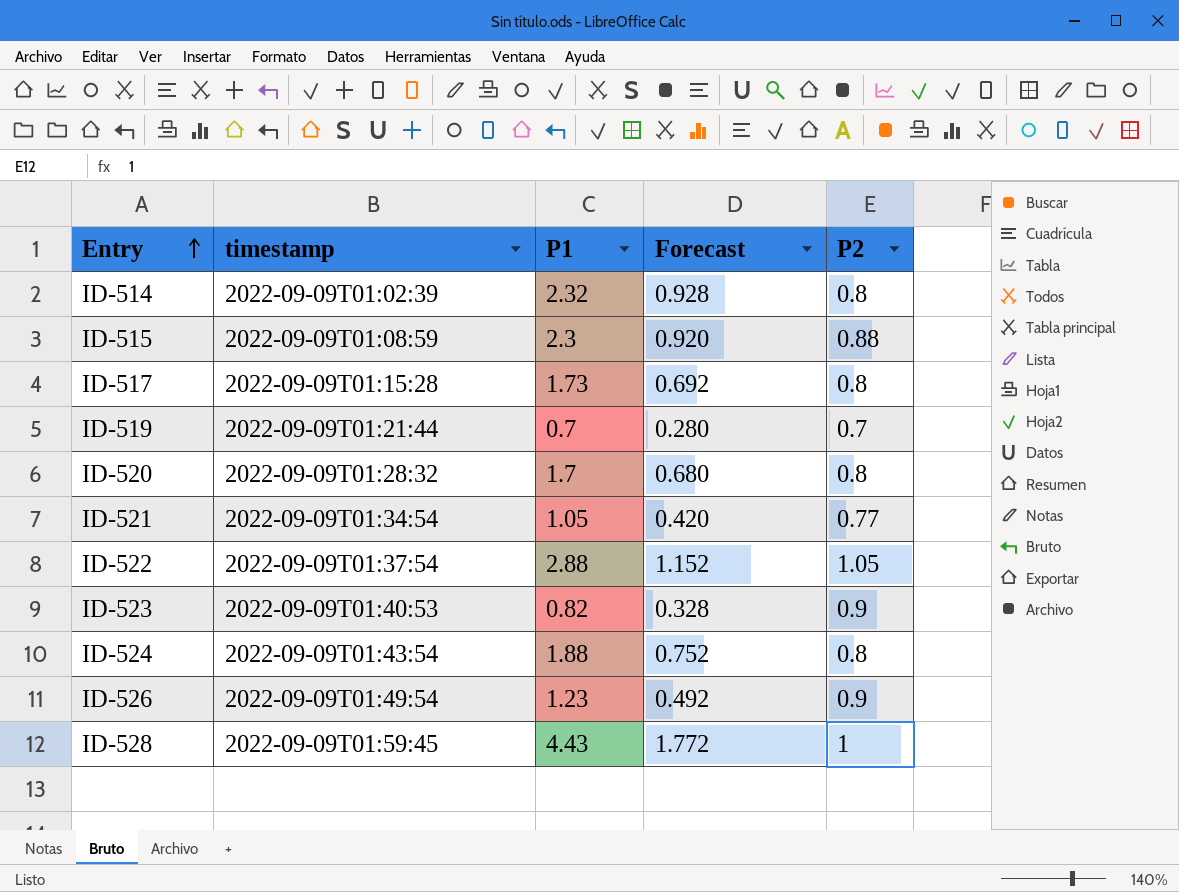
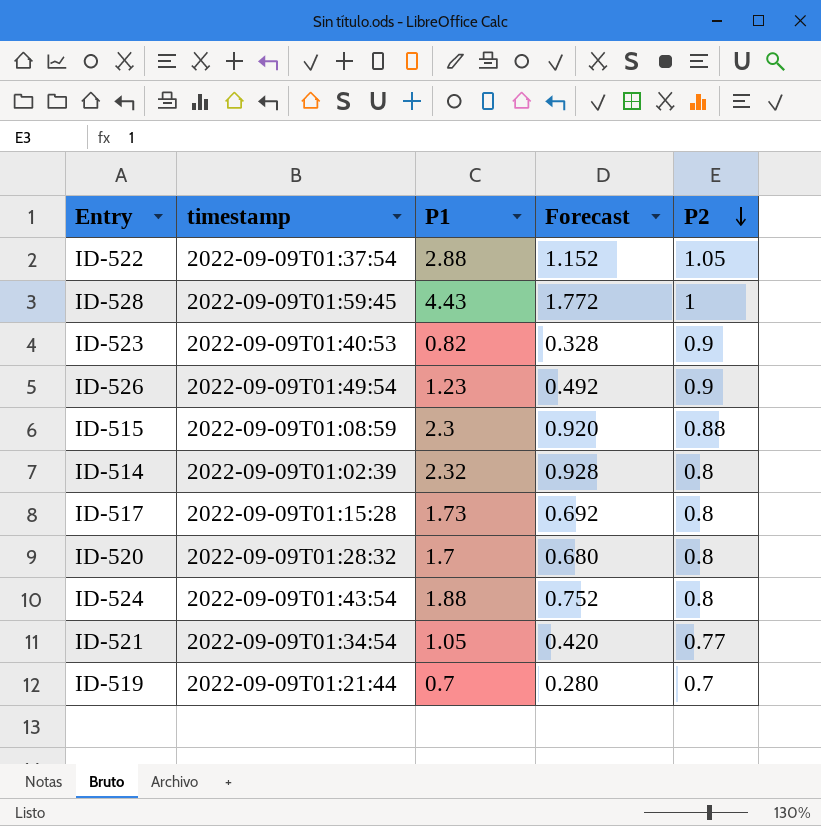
row order: Entry ascending -> P2 descending

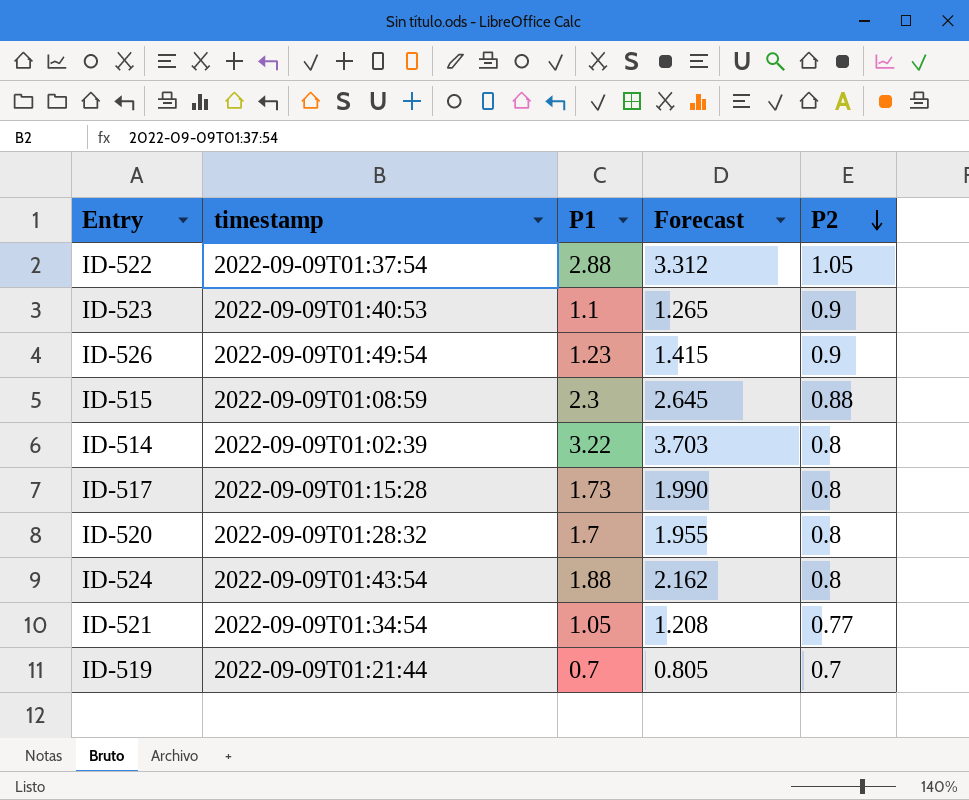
column Forecast | formula: [P1] * 0.4 -> [P1] * 1.15
row ID-528: 2022-09-09T01:59:45 | 4.43 | 1.772 | 1 -> none
ID-523 | P1: 0.82 -> 1.1
ID-514 | P1: 2.32 -> 3.22

